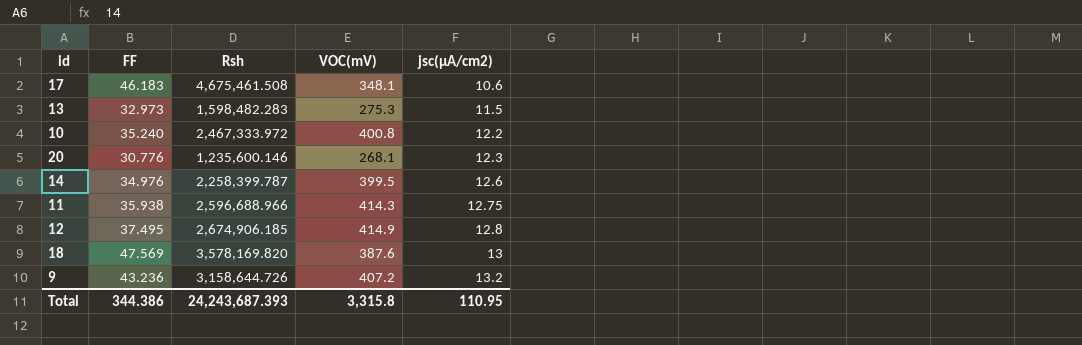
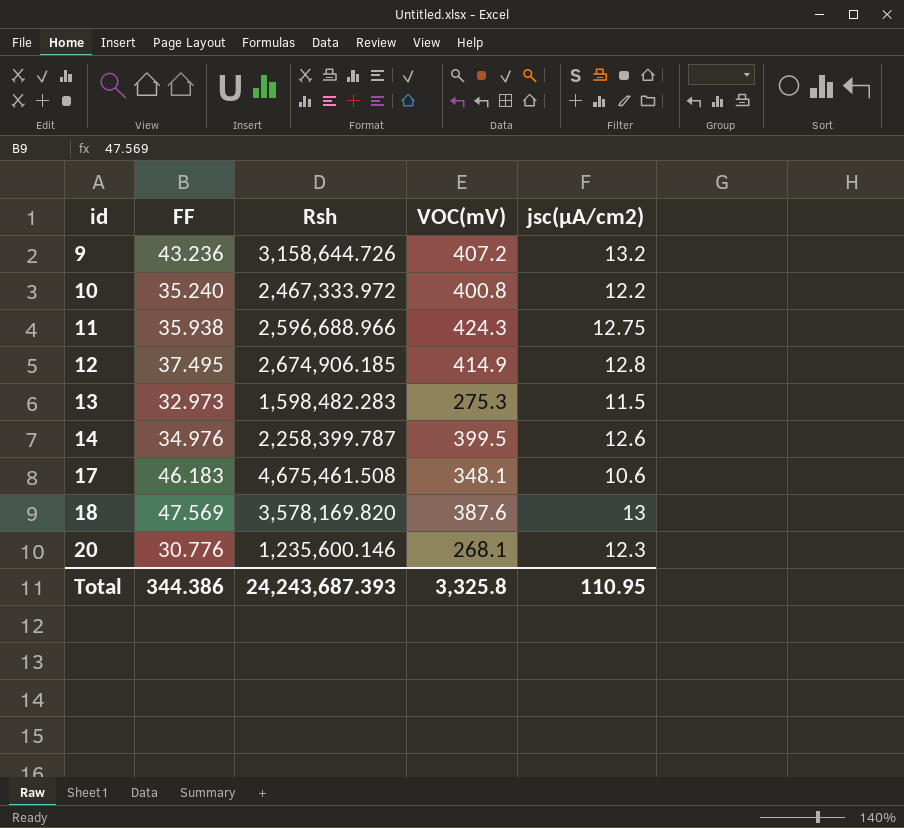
row order: jsc(µA/cm2) ascending -> id ascending
11 | VOC(mV): 414.3 -> 424.3
Total | VOC(mV): 3,315.8 -> 3,325.8

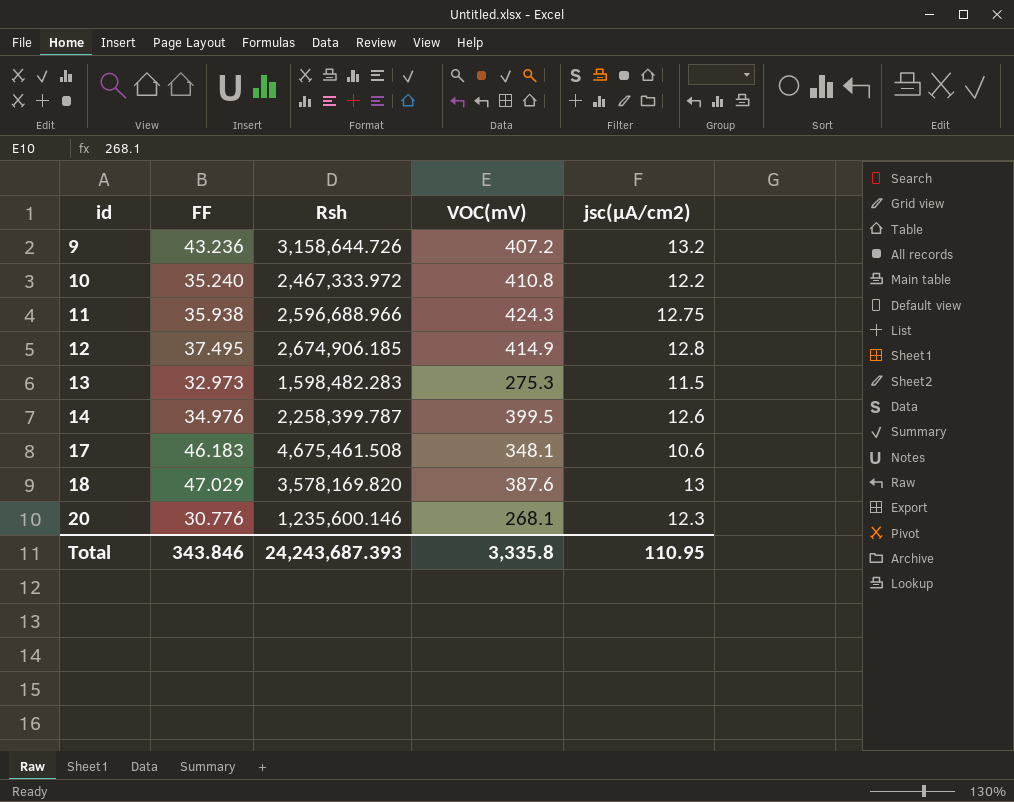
10 | VOC(mV): 400.8 -> 410.8
18 | FF: 47.569 -> 47.029
Total | FF: 344.386 -> 343.846
Total | VOC(mV): 3,325.8 -> 3,335.8

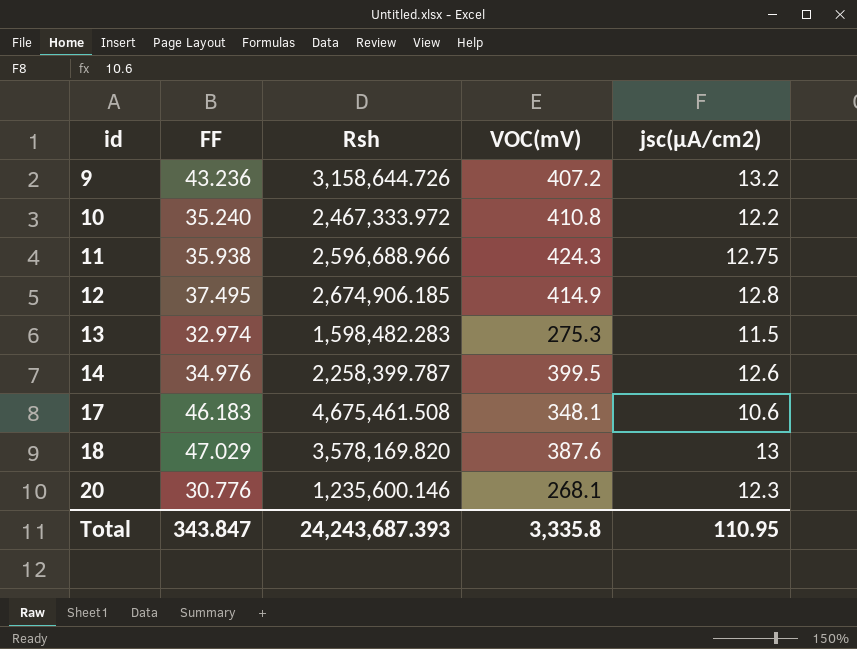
13 | FF: 32.973 -> 32.974
Total | FF: 343.846 -> 343.847

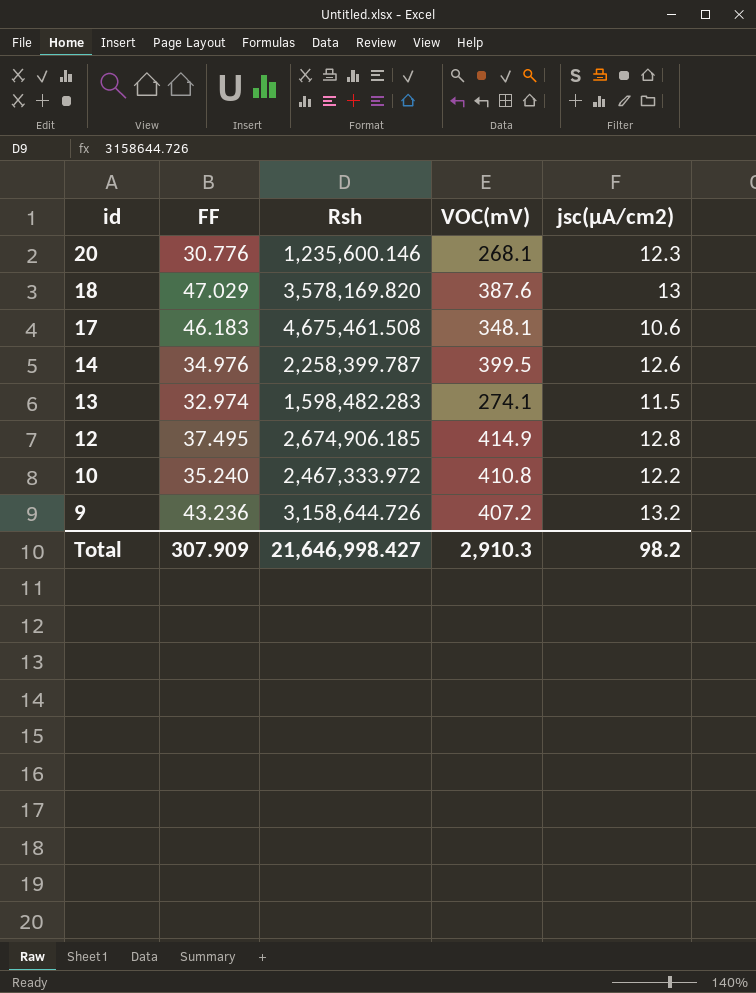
row order: id ascending -> id descending
row 11: 35.938 | 2,596,688.966 | 424.3 | 12.75 -> none
13 | VOC(mV): 275.3 -> 274.1
Total | FF: 343.847 -> 307.909
Total | Rsh: 24,243,687.393 -> 21,646,998.427
Total | VOC(mV): 3,335.8 -> 2,910.3
Total | jsc(µA/cm2): 110.95 -> 98.2

